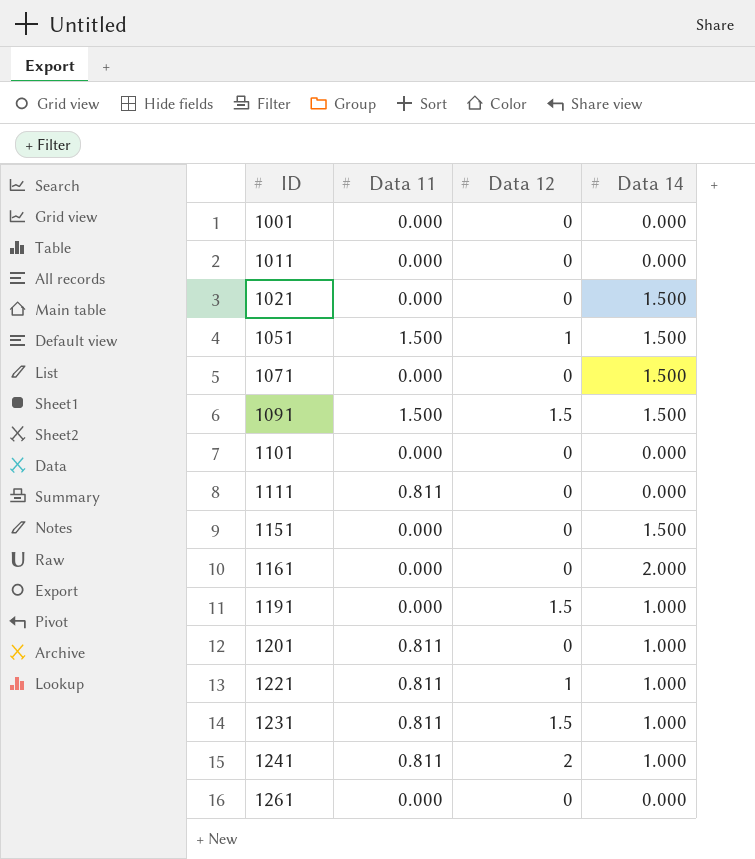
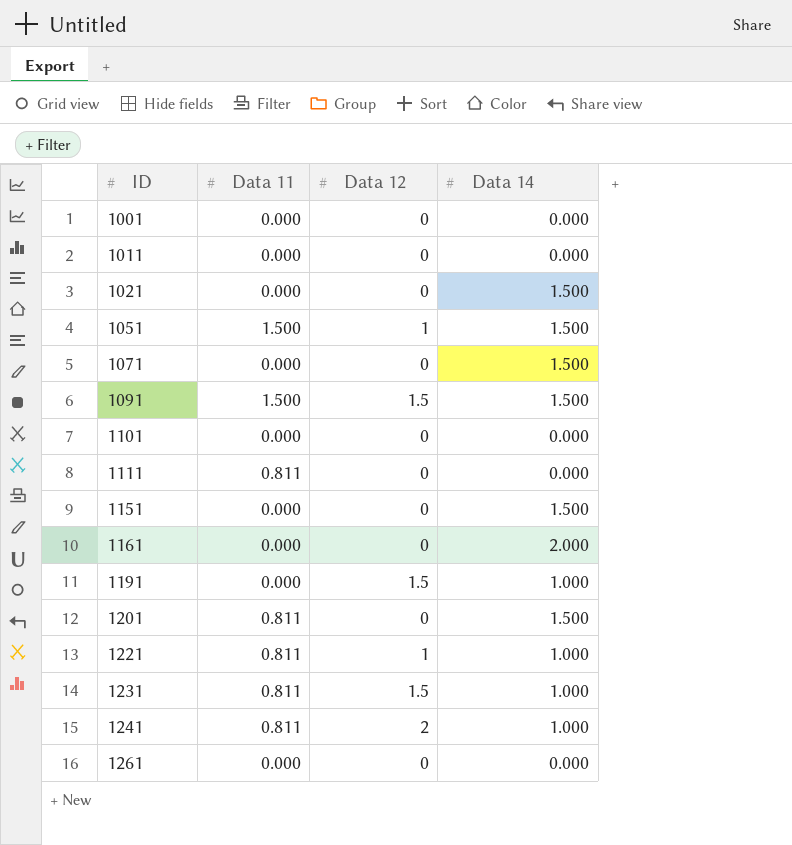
1201 | Data 14: 1.000 -> 1.500

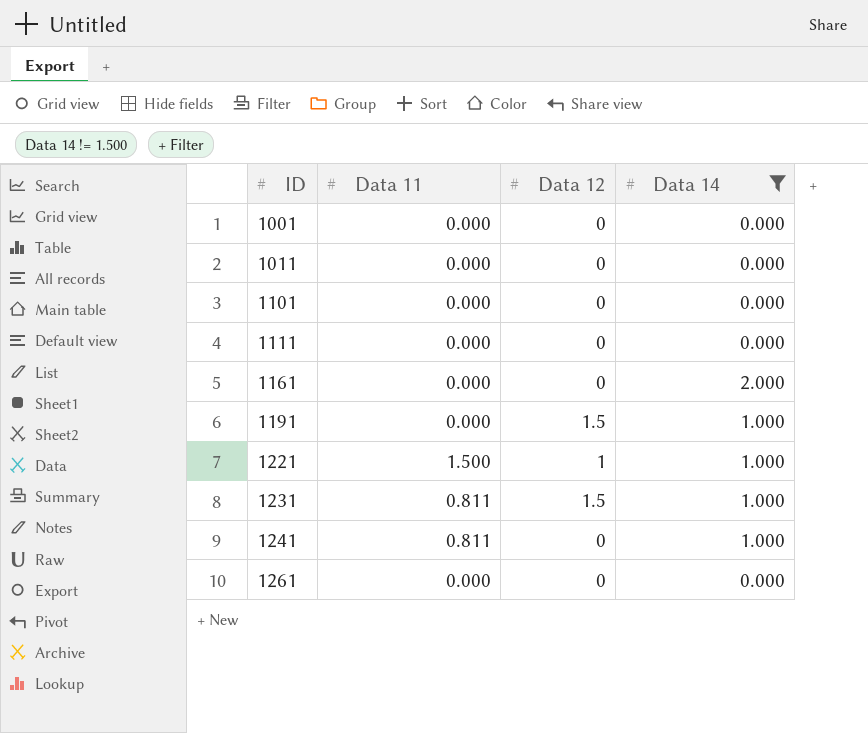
filter: none -> Data 14 != 1.500
1111 | Data 11: 0.811 -> 0.000
1221 | Data 11: 0.811 -> 1.500
1241 | Data 12: 2 -> 0

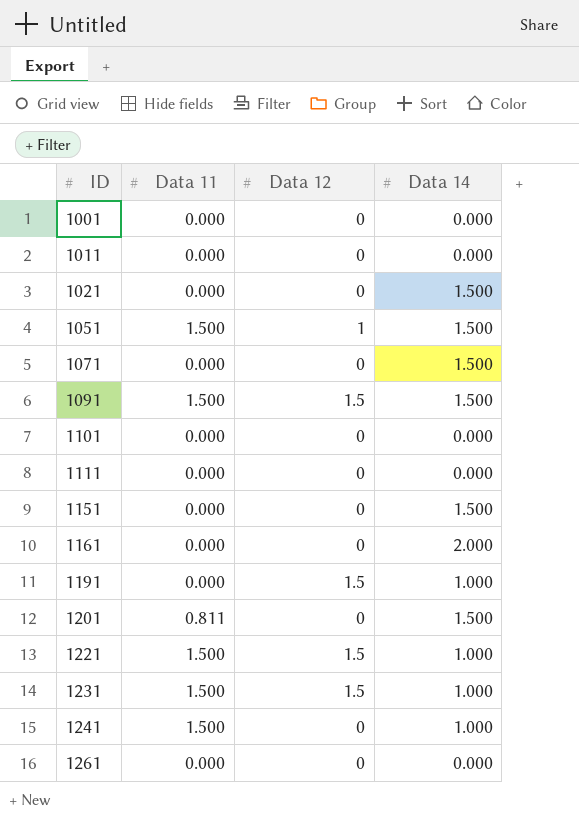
filter: Data 14 != 1.500 -> none
1221 | Data 12: 1 -> 1.5
1231 | Data 11: 0.811 -> 1.500
1241 | Data 11: 0.811 -> 1.500

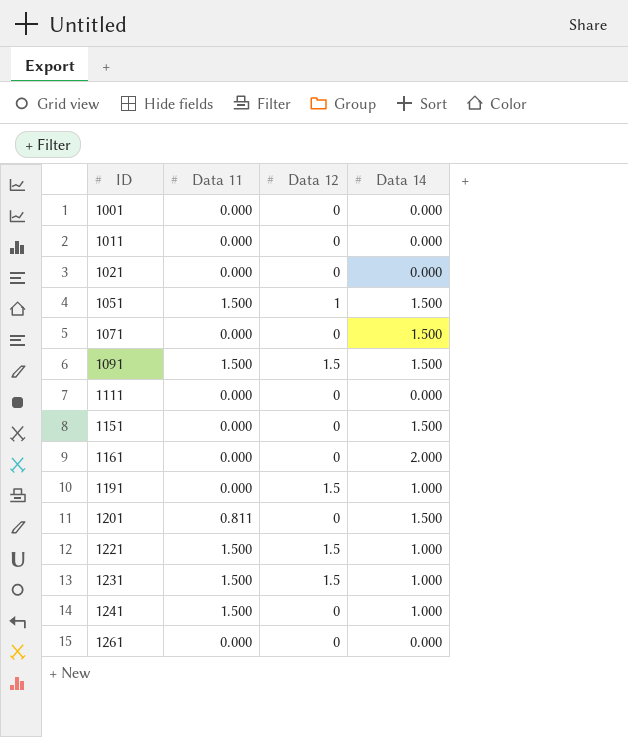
row 1101: 0.000 | 0 | 0.000 -> none
1021 | Data 14: 1.500 -> 0.000

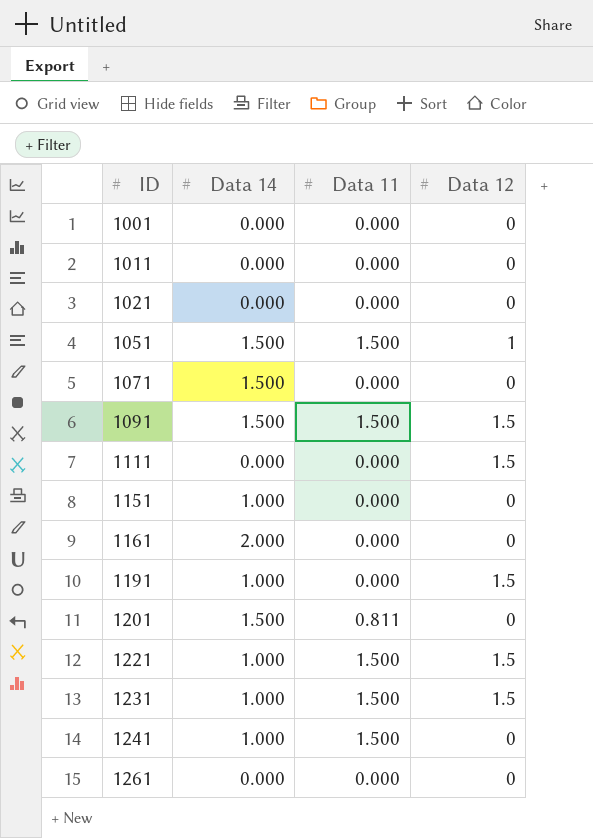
column Data 14 | position: 4 -> 2
1111 | Data 12: 0 -> 1.5
1151 | Data 14: 1.500 -> 1.000

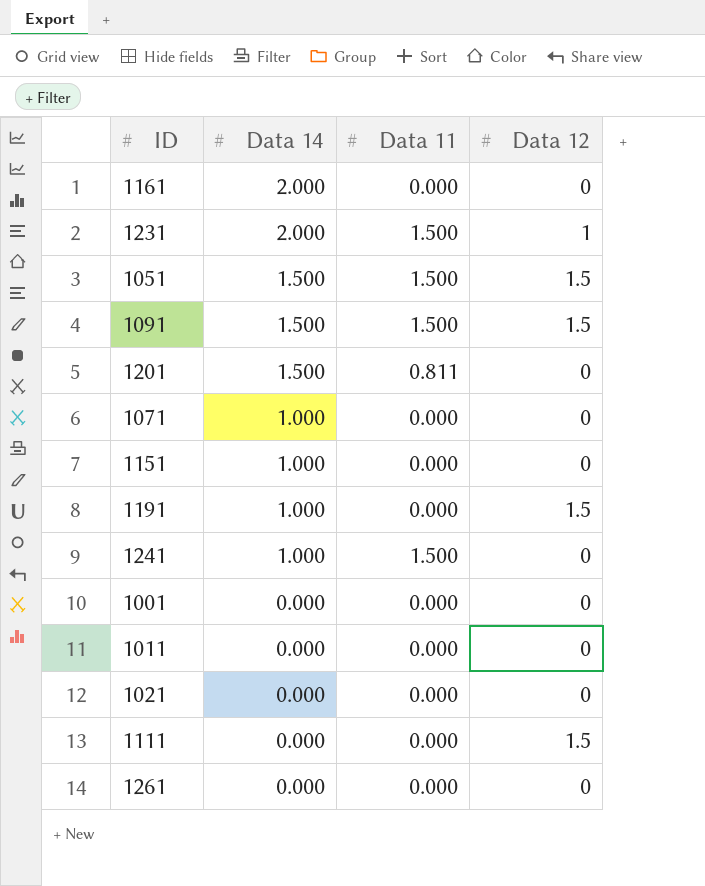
row order: ID ascending -> Data 14 descending
row 1221: 1.000 | 1.500 | 1.5 -> none
1231 | Data 14: 1.000 -> 2.000
1231 | Data 12: 1.5 -> 1
1051 | Data 12: 1 -> 1.5
1071 | Data 14: 1.500 -> 1.000

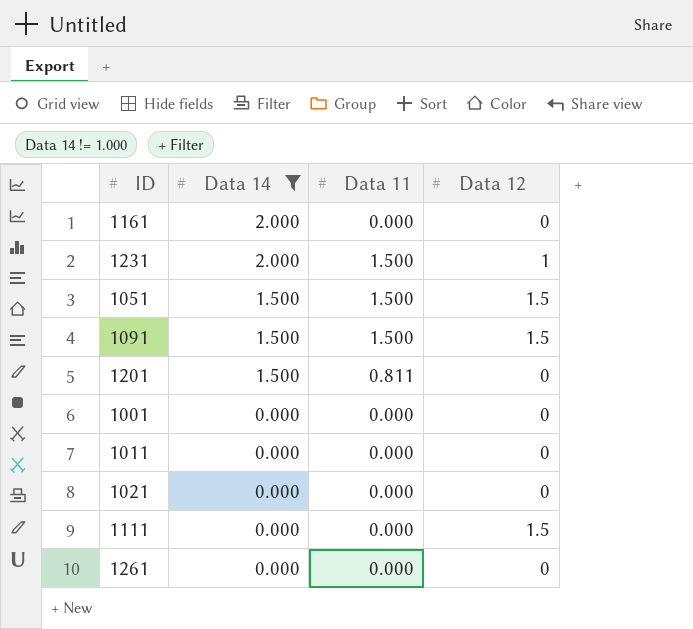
filter: none -> Data 14 != 1.000

